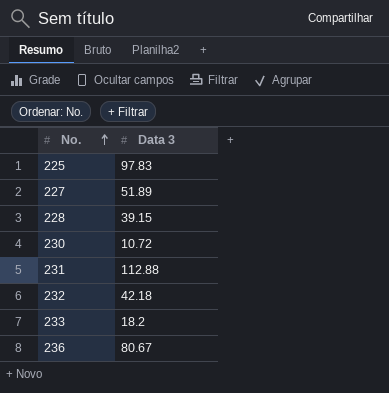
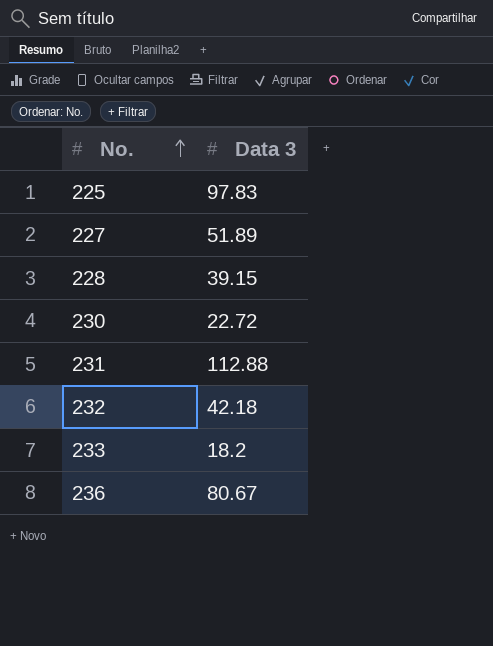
230 | Data 3: 10.72 -> 22.72

